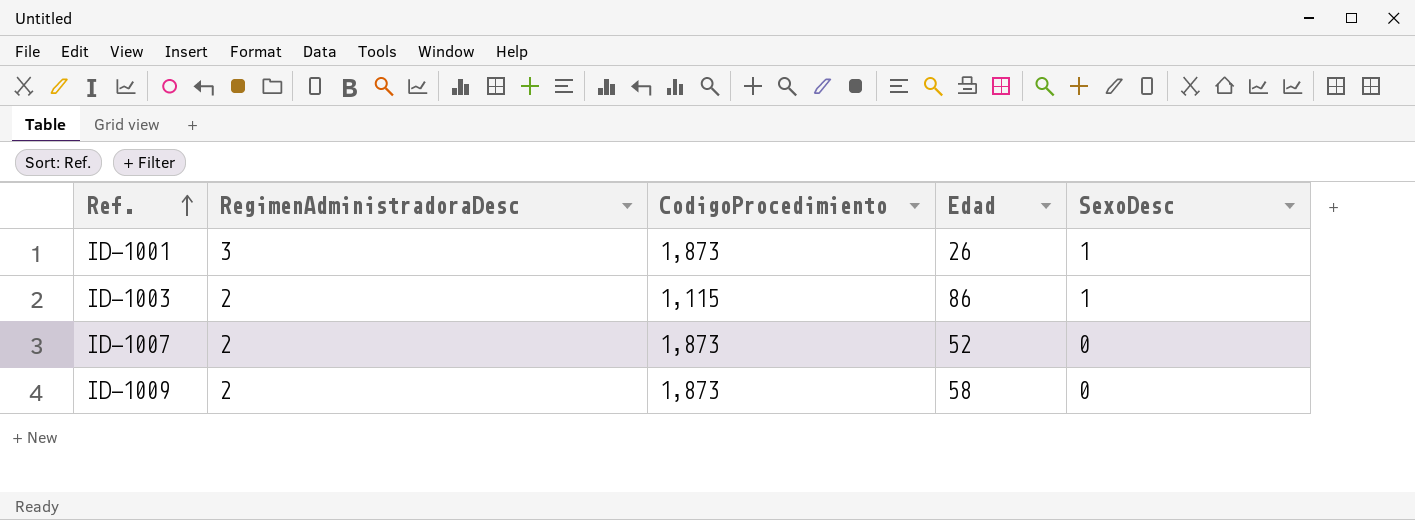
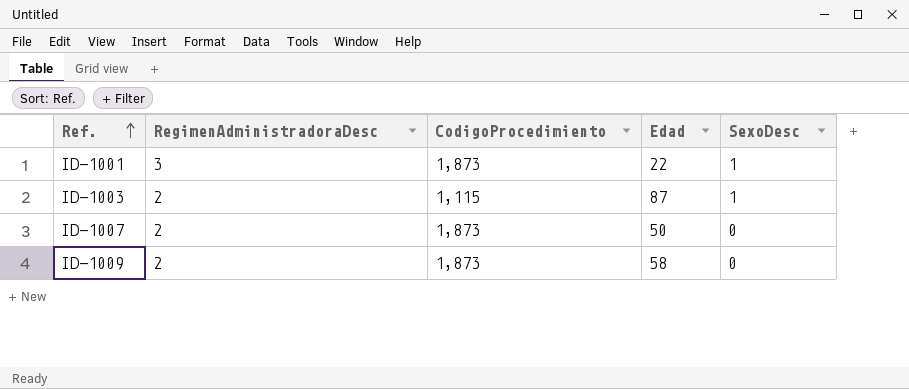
ID-1001 | Edad: 26 -> 22
ID-1003 | Edad: 86 -> 87
ID-1007 | Edad: 52 -> 50

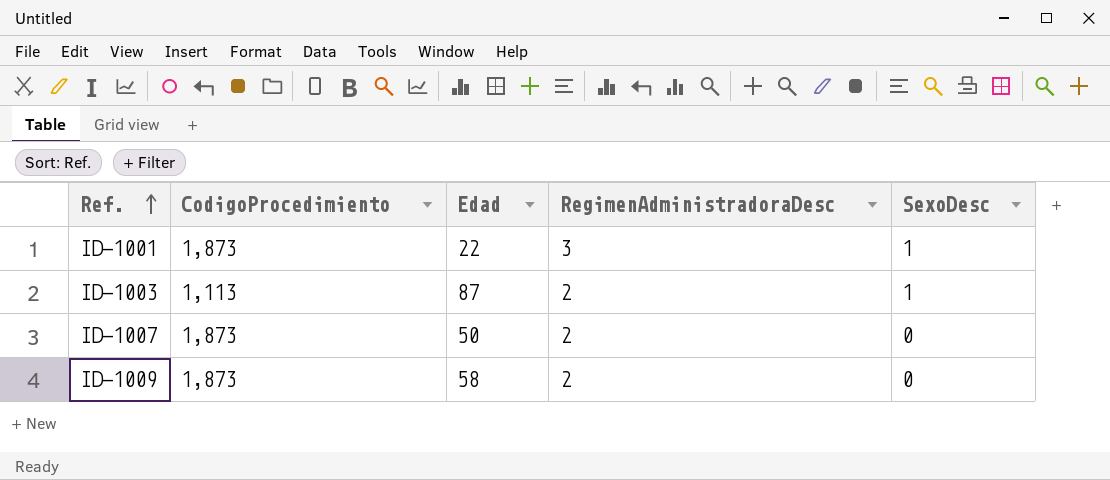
column RegimenAdministradoraDesc | position: 2 -> 4
ID-1003 | CodigoProcedimiento: 1,115 -> 1,113

